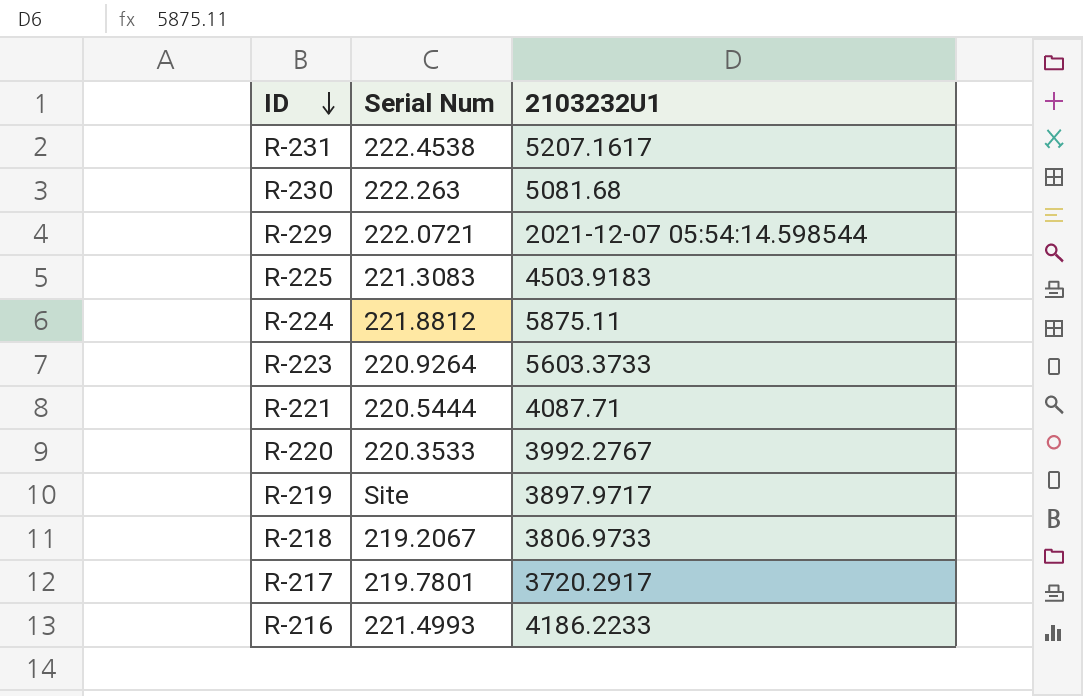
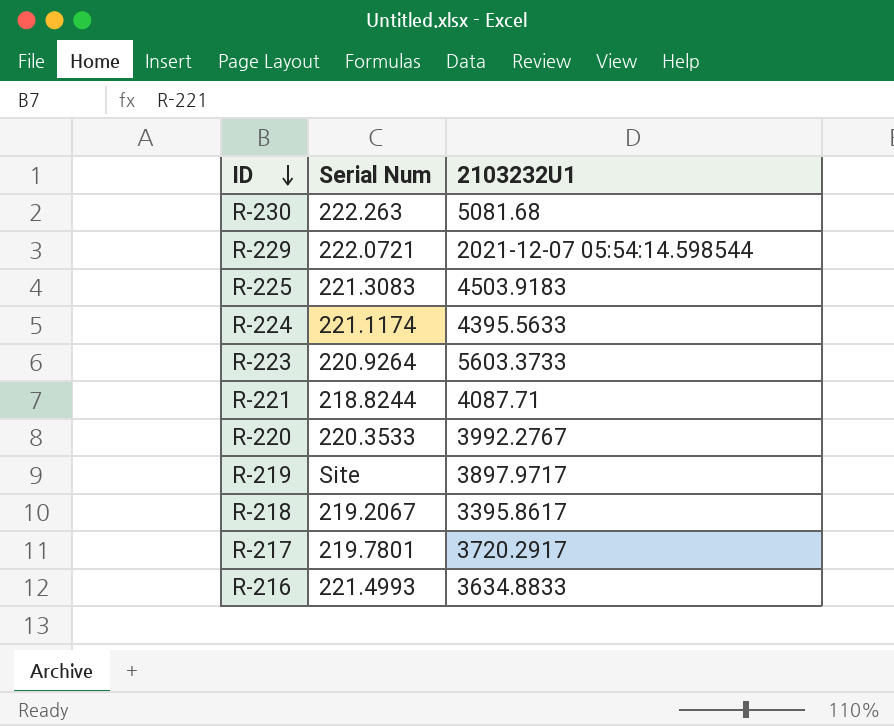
row R-231: 222.4538 | 5207.1617 -> none
R-224 | Serial Num: 221.8812 -> 221.1174
R-224 | 2103232U1: 5875.11 -> 4395.5633
R-221 | Serial Num: 220.5444 -> 218.8244
R-218 | 2103232U1: 3806.9733 -> 3395.8617
R-216 | 2103232U1: 4186.2233 -> 3634.8833

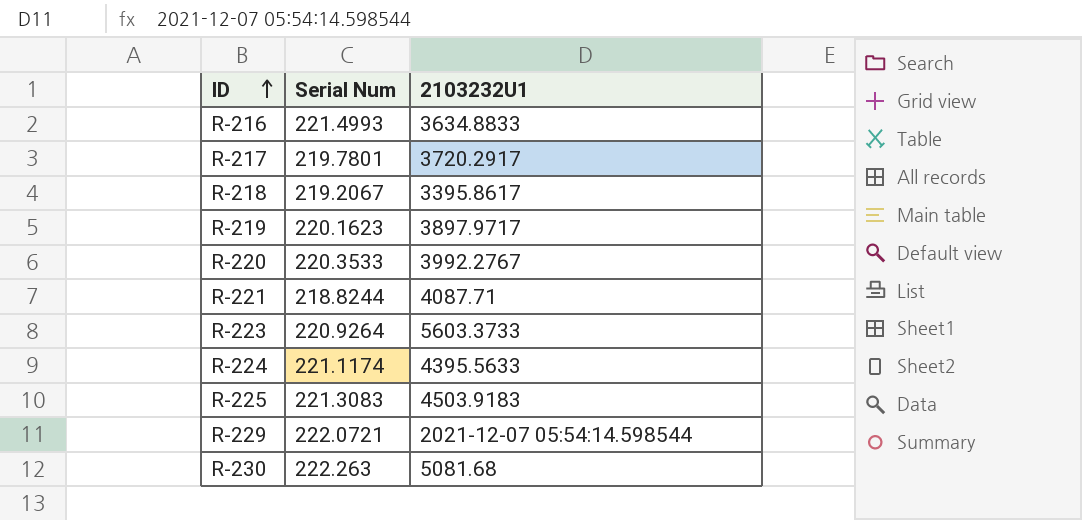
row order: ID descending -> ID ascending
R-219 | Serial Num: Site -> 220.1623

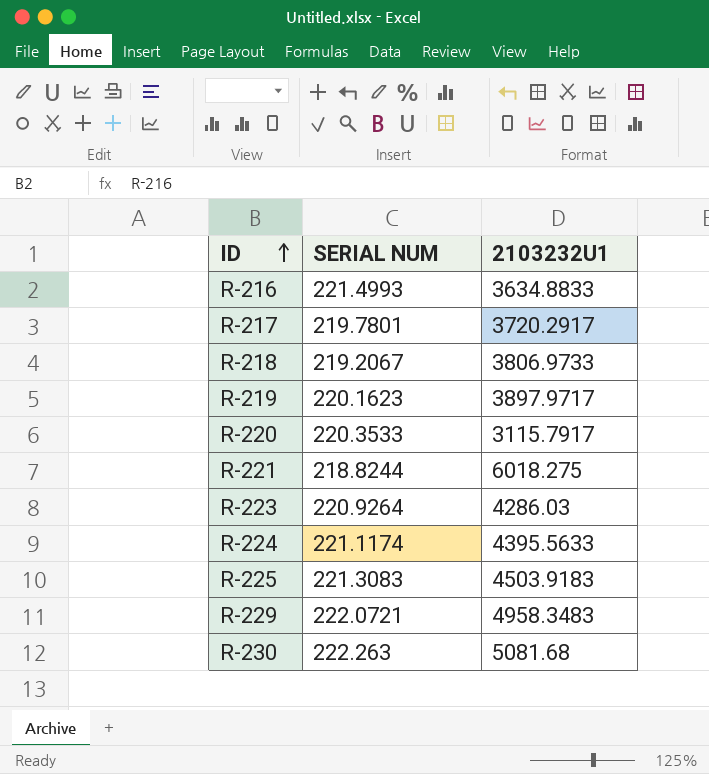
column name: Serial Num -> SERIAL NUM
R-218 | 2103232U1: 3395.8617 -> 3806.9733
R-220 | 2103232U1: 3992.2767 -> 3115.7917
R-221 | 2103232U1: 4087.71 -> 6018.275
R-223 | 2103232U1: 5603.3733 -> 4286.03
R-229 | 2103232U1: 2021-12-07 05:54:14.598544 -> 4958.3483

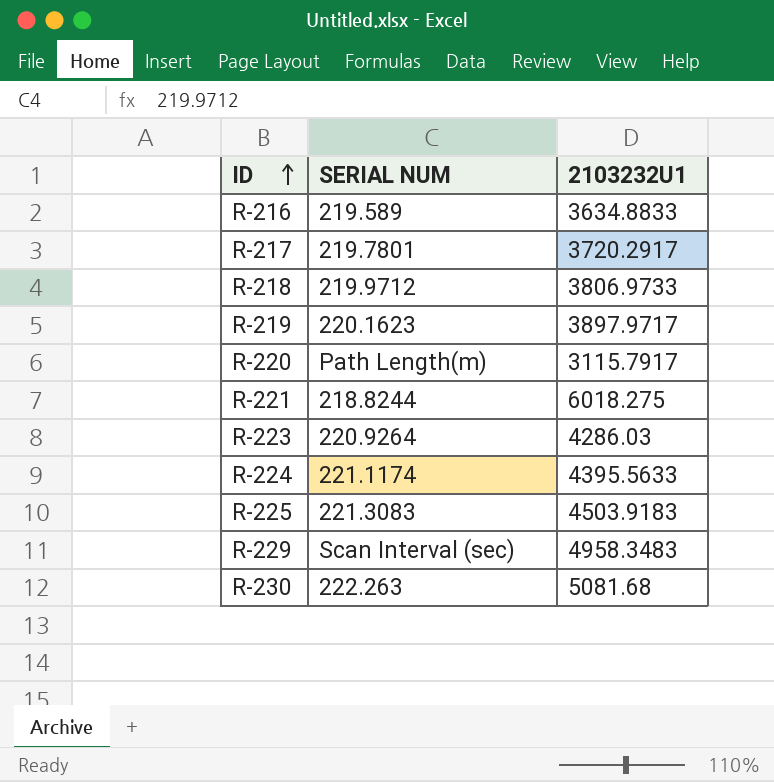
R-216 | SERIAL NUM: 221.4993 -> 219.589
R-218 | SERIAL NUM: 219.2067 -> 219.9712
R-220 | SERIAL NUM: 220.3533 -> Path Length(m)
R-229 | SERIAL NUM: 222.0721 -> Scan Interval (sec)

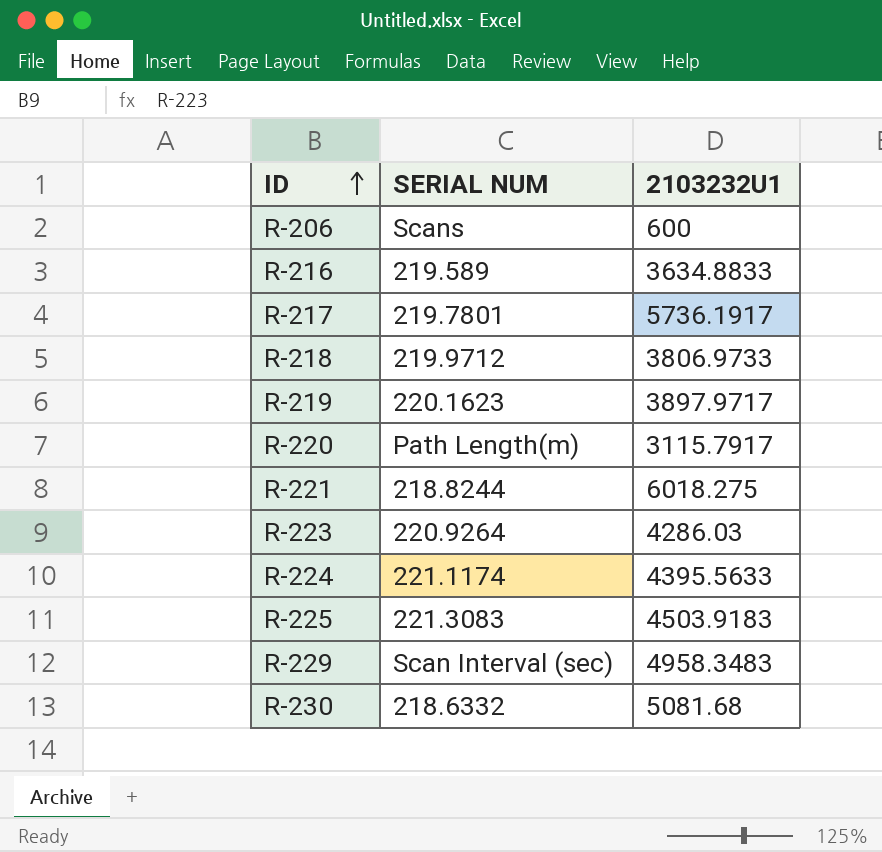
row R-206: none -> Scans | 600
R-217 | 2103232U1: 3720.2917 -> 5736.1917
R-230 | SERIAL NUM: 222.263 -> 218.6332

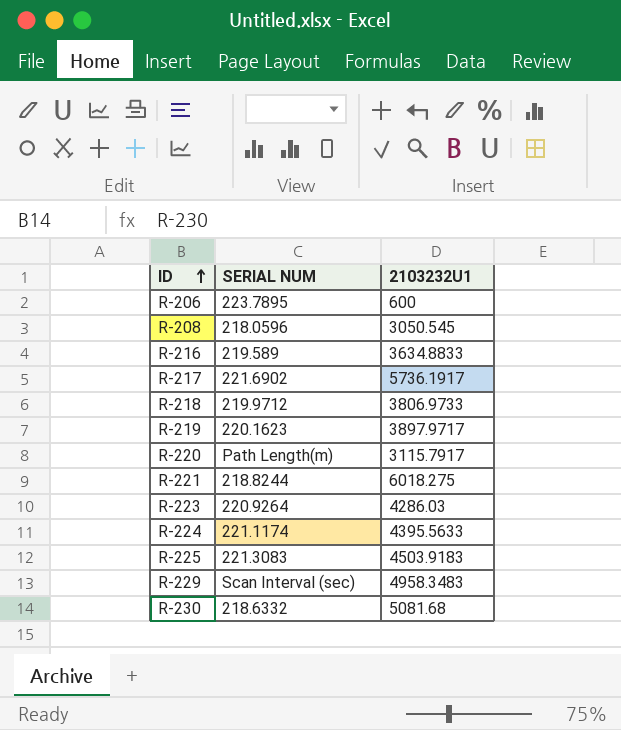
R-206 | SERIAL NUM: Scans -> 223.7895
row R-208: none -> 218.0596 | 3050.545
R-217 | SERIAL NUM: 219.7801 -> 221.6902

